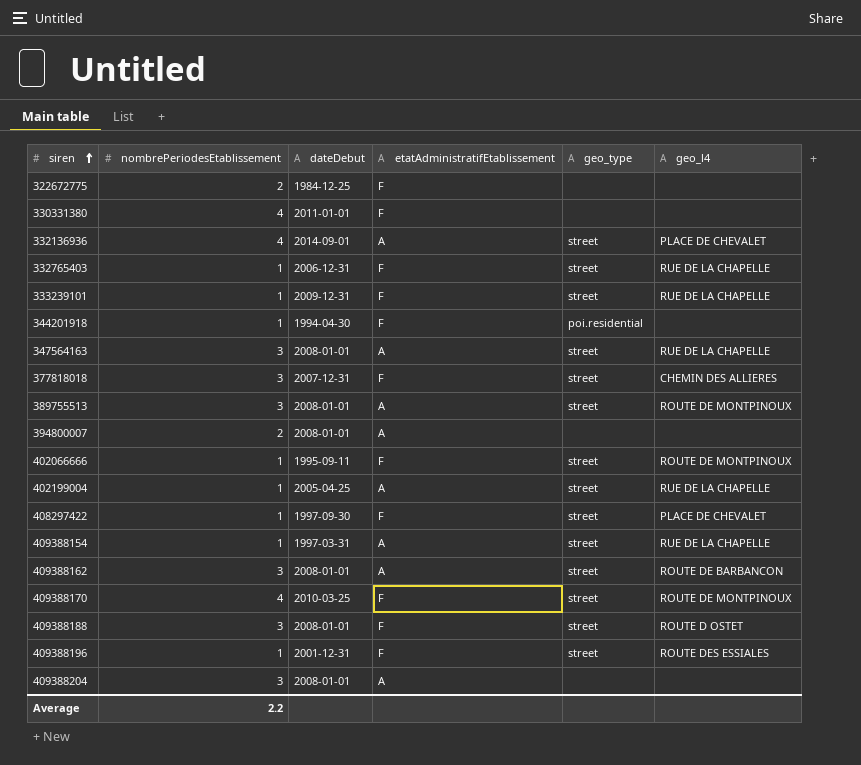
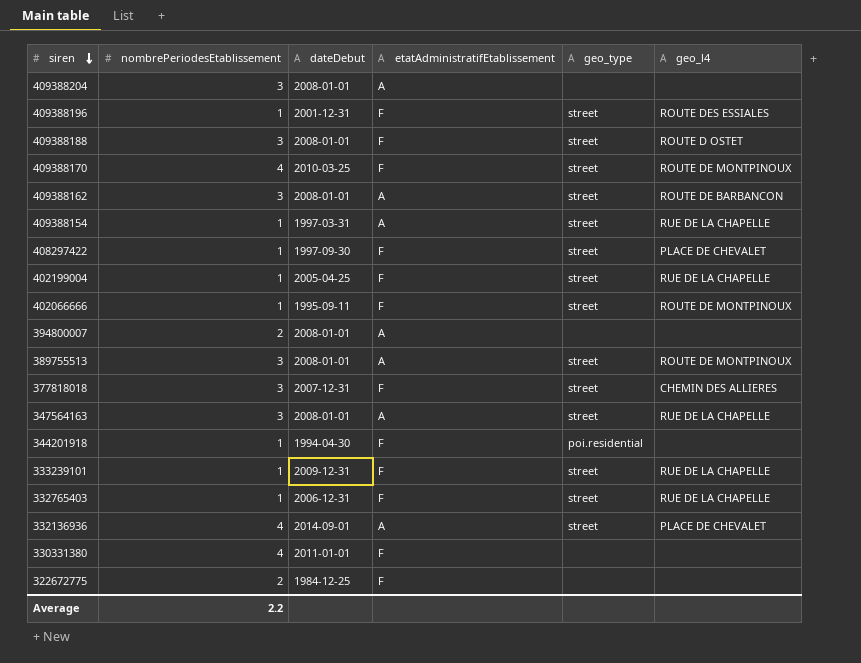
row order: siren ascending -> siren descending
402199004 | etatAdministratifEtablissement: A -> F

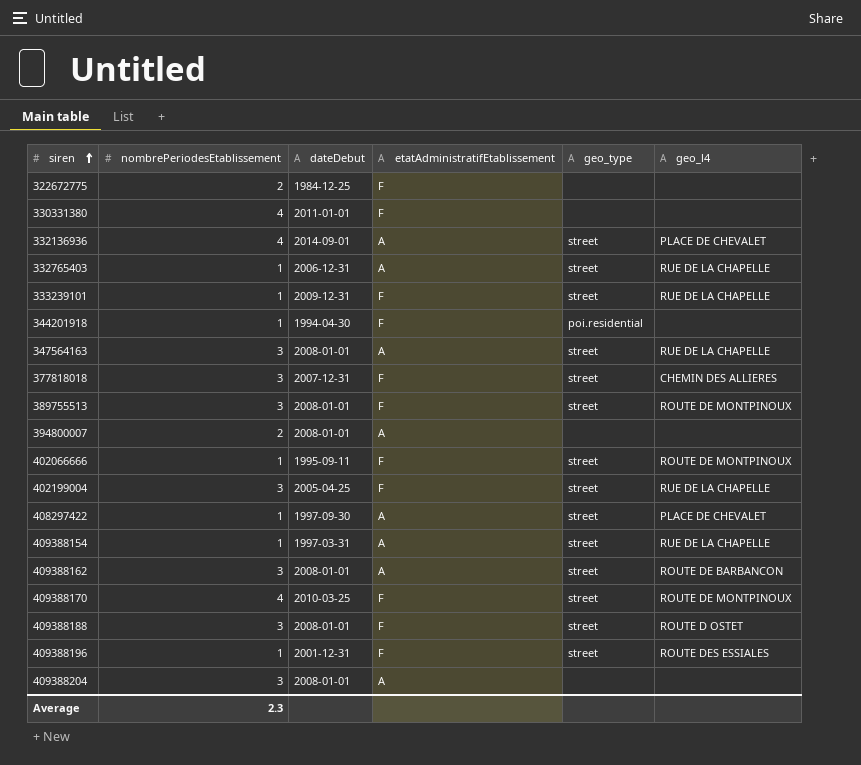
row order: siren descending -> siren ascending
332765403 | etatAdministratifEtablissement: F -> A
389755513 | etatAdministratifEtablissement: A -> F
402199004 | nombrePeriodesEtablissement: 1 -> 3
408297422 | etatAdministratifEtablissement: F -> A
Average | nombrePeriodesEtablissement: 2.2 -> 2.3

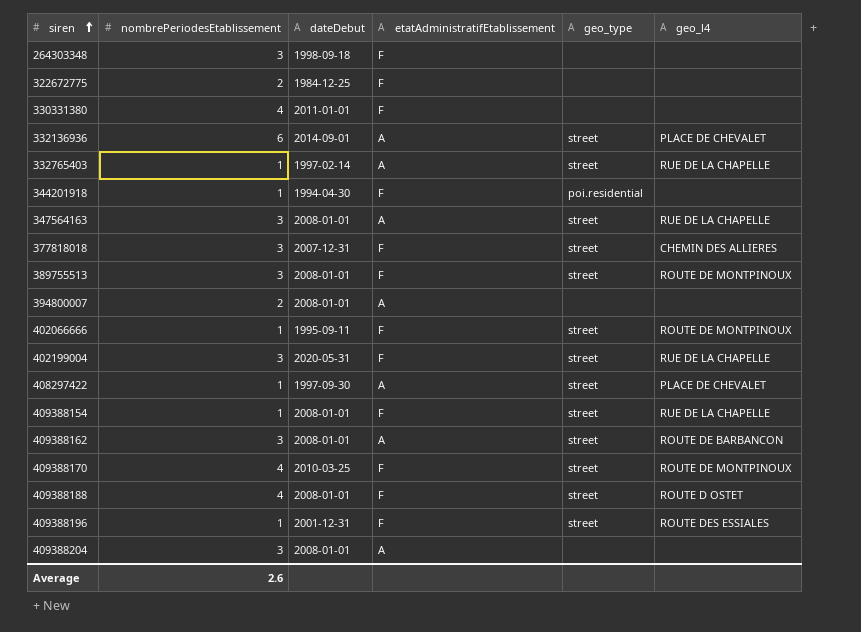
row 333239101: 1 | 2009-12-31 | F | street | RUE DE LA CHAPELLE -> none
row 264303348: none -> 3 | 1998-09-18 | F | none | none
332136936 | nombrePeriodesEtablissement: 4 -> 6
332765403 | dateDebut: 2006-12-31 -> 1997-02-14
402199004 | dateDebut: 2005-04-25 -> 2020-05-31
409388154 | dateDebut: 1997-03-31 -> 2008-01-01
409388154 | etatAdministratifEtablissement: A -> F
409388188 | nombrePeriodesEtablissement: 3 -> 4
Average | nombrePeriodesEtablissement: 2.3 -> 2.6

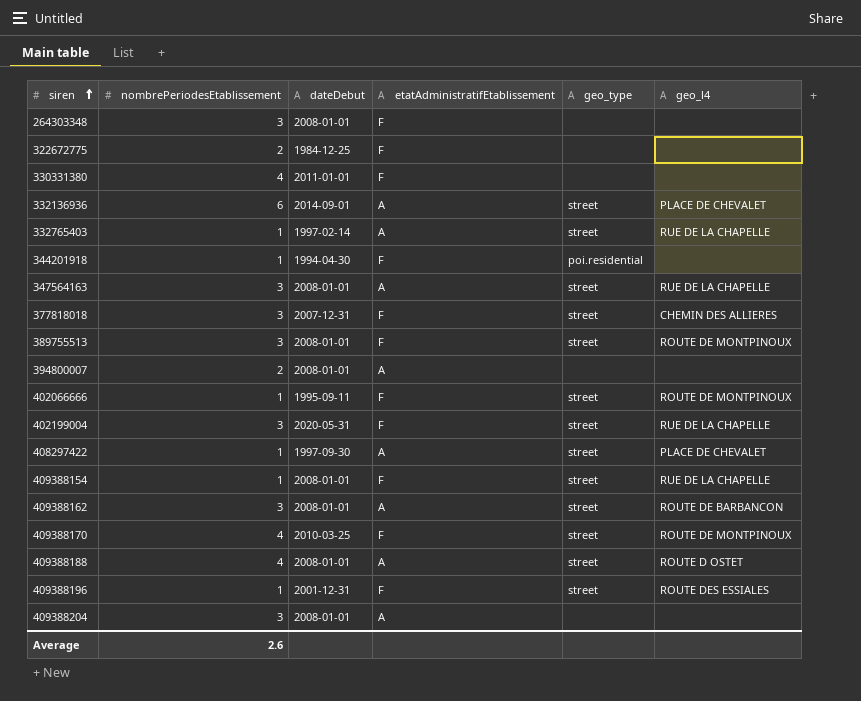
264303348 | dateDebut: 1998-09-18 -> 2008-01-01
409388188 | etatAdministratifEtablissement: F -> A

